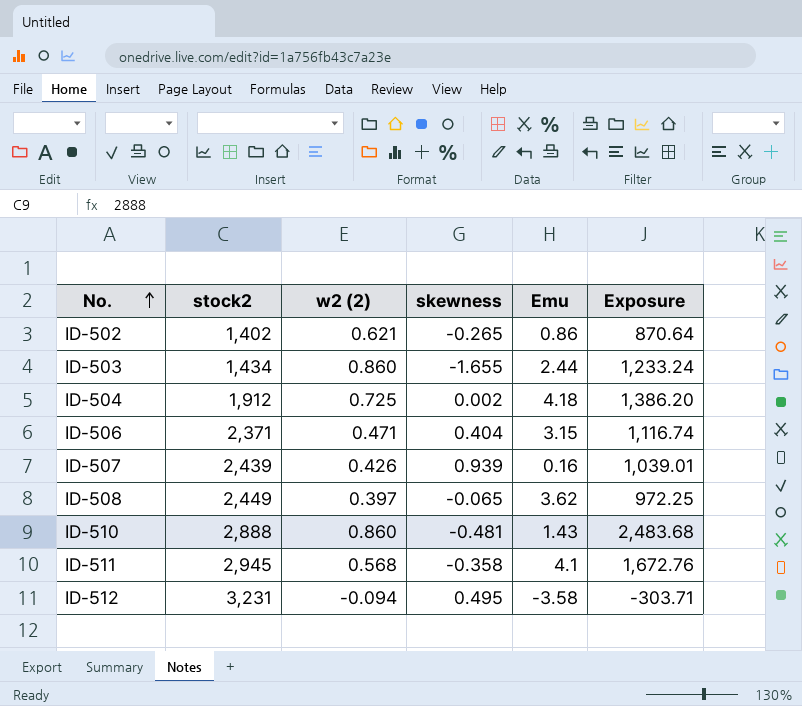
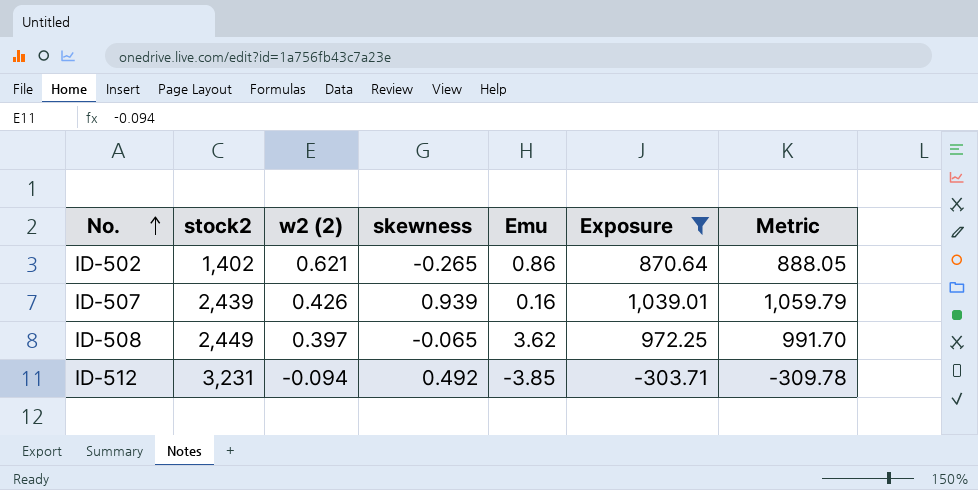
filter: none -> Exposure <= 1,039.01
column Metric | formula: none -> [Exposure] * 1.02
ID-512 | skewness: 0.495 -> 0.492
ID-512 | Emu: -3.58 -> -3.85

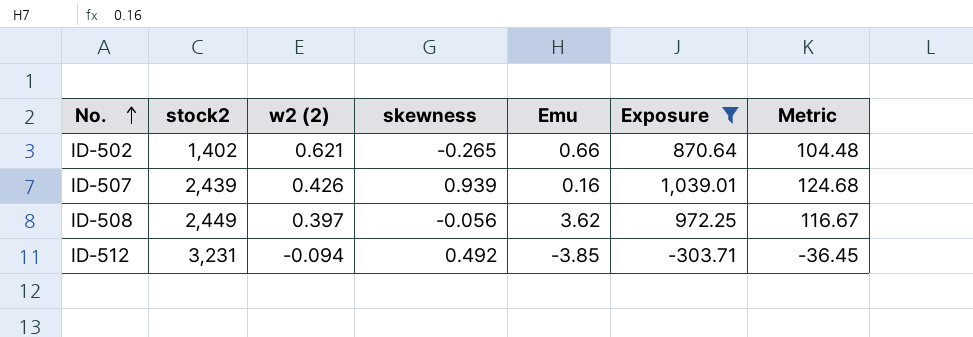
column Metric | formula: [Exposure] * 1.02 -> [Exposure] * 0.12
ID-502 | Emu: 0.86 -> 0.66
ID-508 | skewness: -0.065 -> -0.056

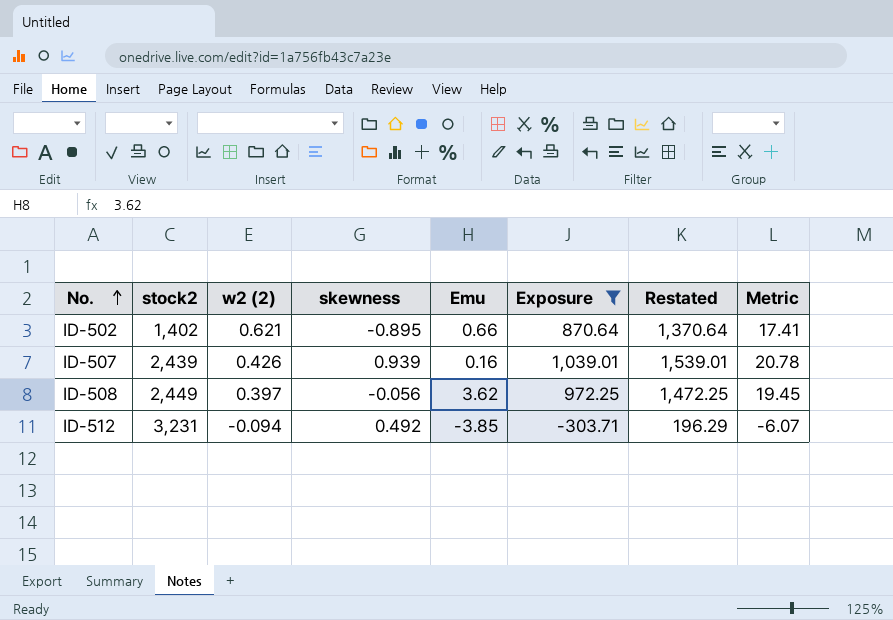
column Restated | formula: none -> [Exposure] + 500
column Metric | formula: [Exposure] * 0.12 -> [Exposure] * 0.02
ID-502 | skewness: -0.265 -> -0.895

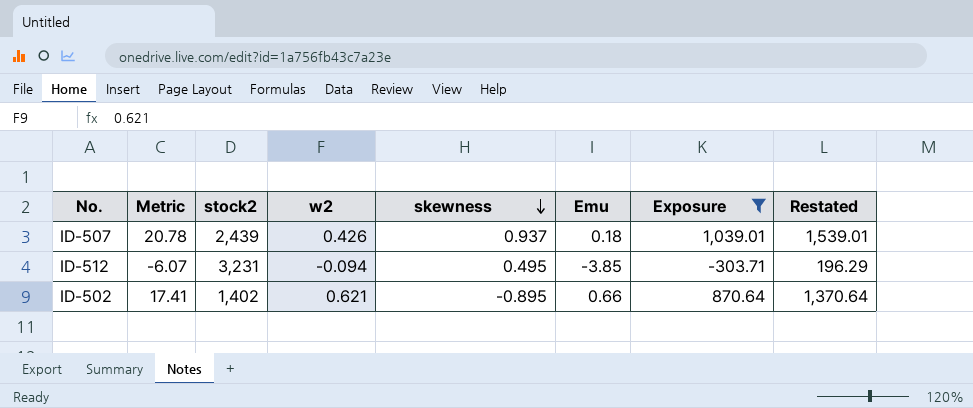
row order: No. ascending -> skewness descending
column Metric | position: 8 -> 2
column name: w2 (2) -> w2
row ID-508: 2,449 | 0.397 | -0.056 | 3.62 | 972.25 | 1,472.25 | 19.45 -> none
ID-507 | skewness: 0.939 -> 0.937
ID-507 | Emu: 0.16 -> 0.18
ID-512 | skewness: 0.492 -> 0.495

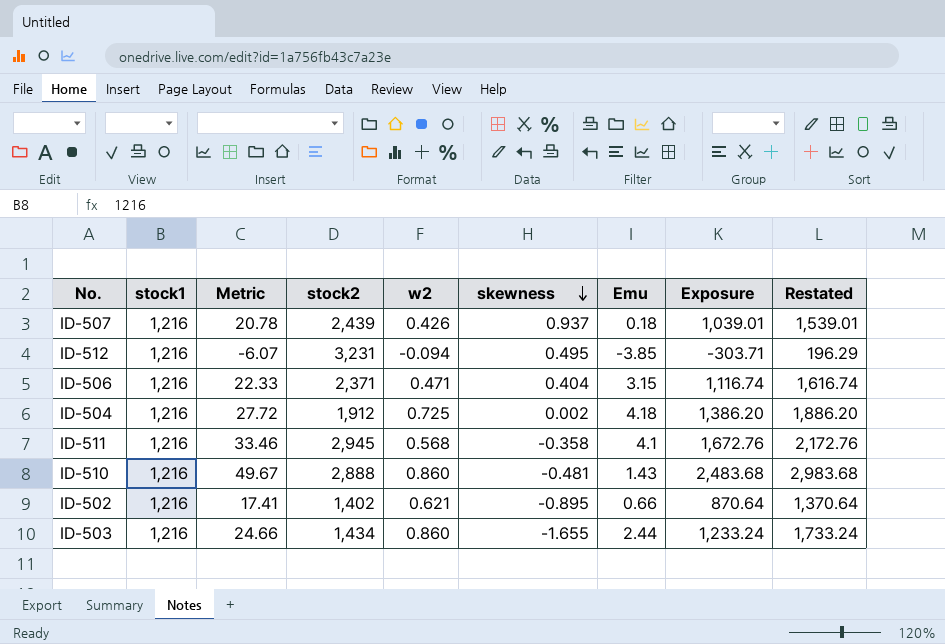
filter: Exposure <= 1,039.01 -> none
column stock1 | position: none -> 2

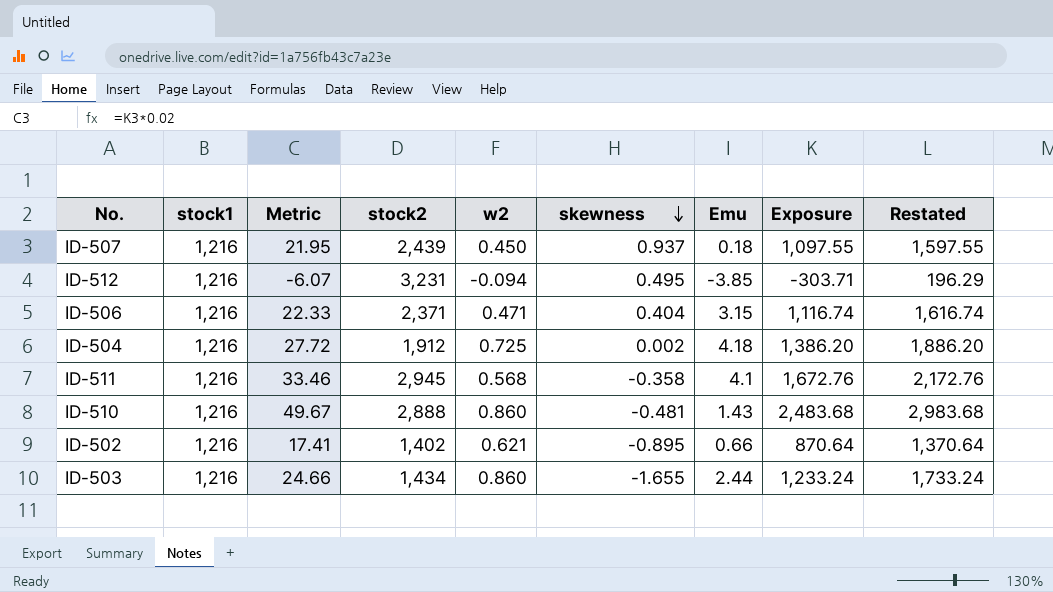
ID-507 | Metric: 20.78 -> 21.95
ID-507 | w2: 0.426 -> 0.450
ID-507 | Exposure: 1,039.01 -> 1,097.55
ID-507 | Restated: 1,539.01 -> 1,597.55

